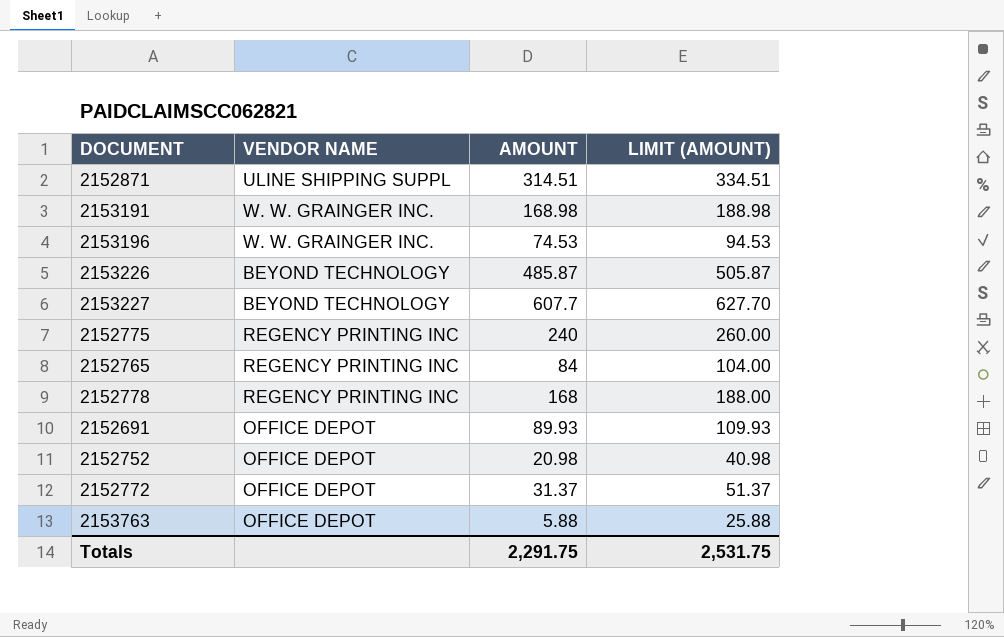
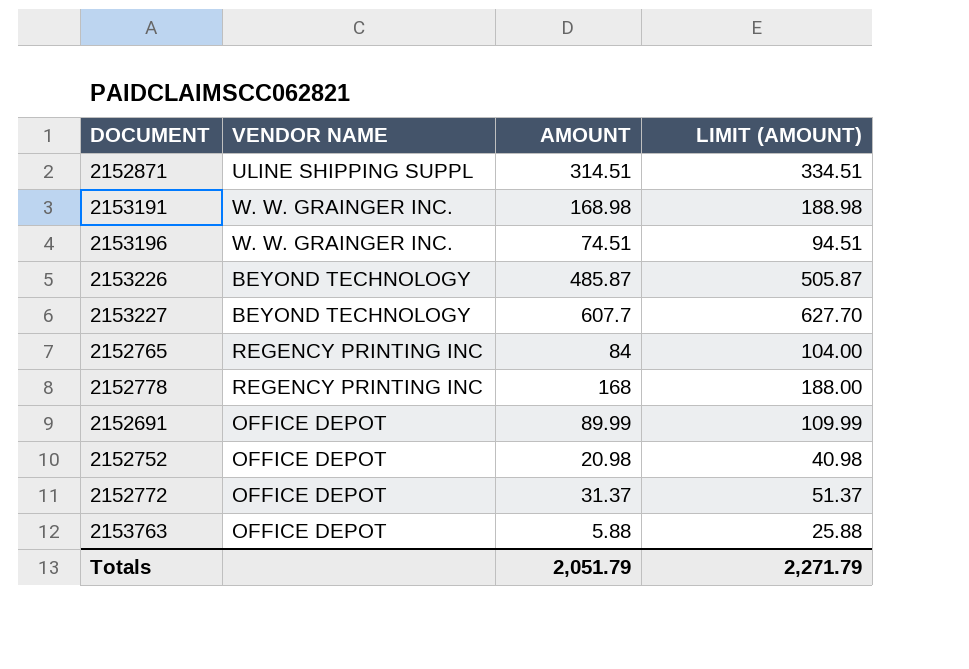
row 2152775: REGENCY PRINTING INC | 240 | 260.00 -> none
2153196 | AMOUNT: 74.53 -> 74.51
2153196 | LIMIT (AMOUNT): 94.53 -> 94.51
2152691 | AMOUNT: 89.93 -> 89.99
2152691 | LIMIT (AMOUNT): 109.93 -> 109.99
Totals | AMOUNT: 2,291.75 -> 2,051.79
Totals | LIMIT (AMOUNT): 2,531.75 -> 2,271.79

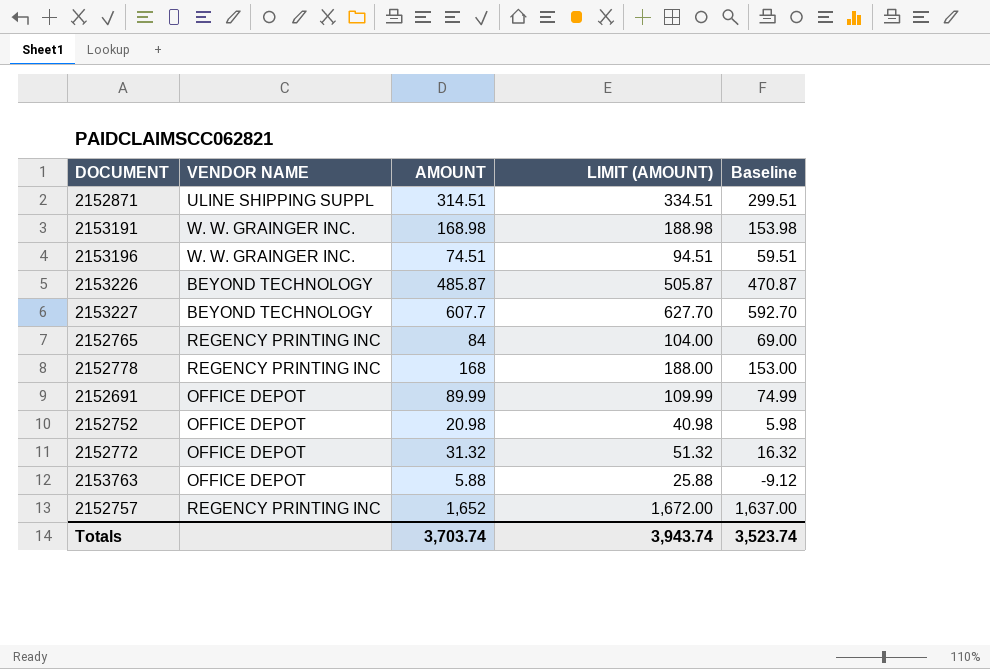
column Baseline | formula: none -> [AMOUNT] - 15
2152772 | AMOUNT: 31.37 -> 31.32
2152772 | LIMIT (AMOUNT): 51.37 -> 51.32
row 2152757: none -> REGENCY PRINTING INC | 1,652 | 1,672.00 | 1,637.00
Totals | AMOUNT: 2,051.79 -> 3,703.74
Totals | LIMIT (AMOUNT): 2,271.79 -> 3,943.74

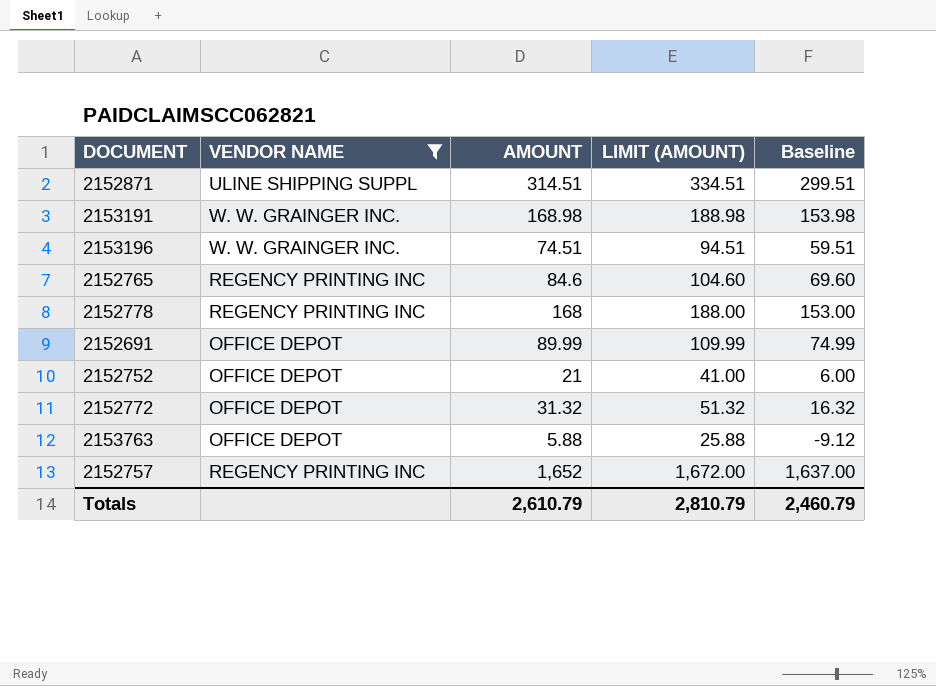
filter: none -> VENDOR NAME != BEYOND TECHNOLOGY
2152765 | AMOUNT: 84 -> 84.6
2152765 | LIMIT (AMOUNT): 104.00 -> 104.60
2152765 | Baseline: 69.00 -> 69.60
2152752 | AMOUNT: 20.98 -> 21
2152752 | LIMIT (AMOUNT): 40.98 -> 41.00
2152752 | Baseline: 5.98 -> 6.00
Totals | AMOUNT: 3,703.74 -> 2,610.79
Totals | LIMIT (AMOUNT): 3,943.74 -> 2,810.79
Totals | Baseline: 3,523.74 -> 2,460.79

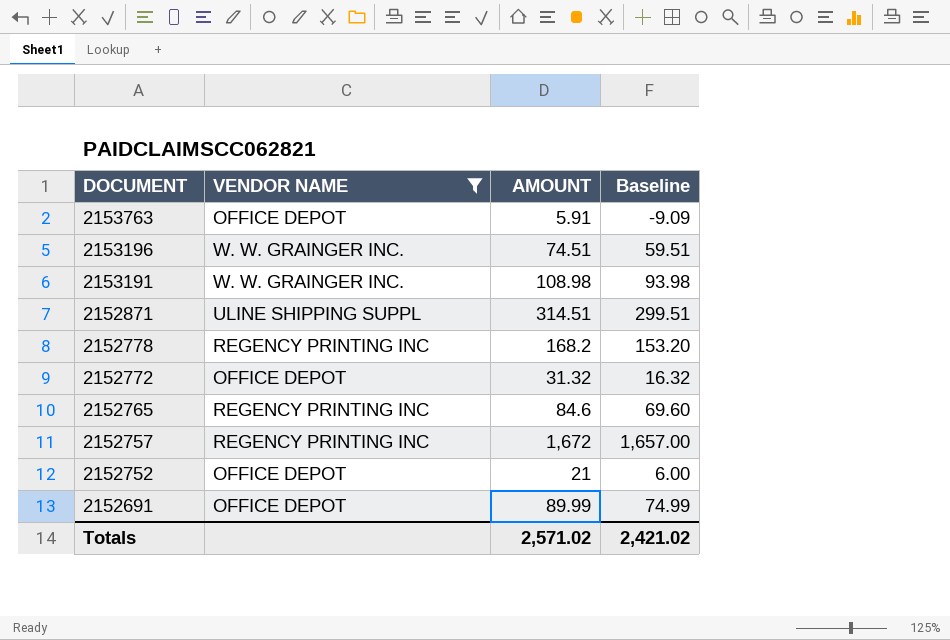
row order: none -> DOCUMENT descending
column LIMIT (AMOUNT) | formula: [AMOUNT] + 20 -> none
2153763 | AMOUNT: 5.88 -> 5.91
2153763 | Baseline: -9.12 -> -9.09
2153191 | AMOUNT: 168.98 -> 108.98
2153191 | Baseline: 153.98 -> 93.98
2152778 | AMOUNT: 168 -> 168.2
2152778 | Baseline: 153.00 -> 153.20
2152757 | AMOUNT: 1,652 -> 1,672
2152757 | Baseline: 1,637.00 -> 1,657.00
Totals | AMOUNT: 2,610.79 -> 2,571.02
Totals | Baseline: 2,460.79 -> 2,421.02

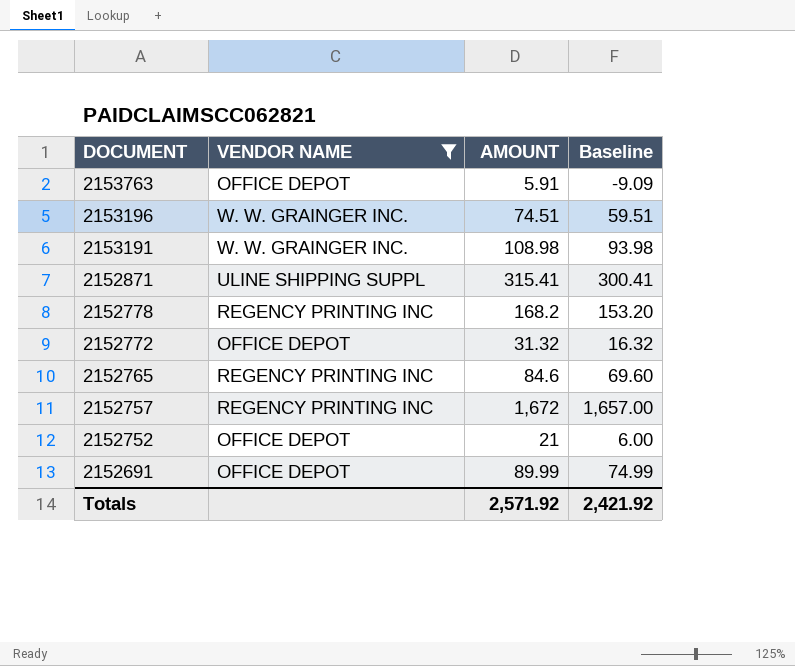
2152871 | AMOUNT: 314.51 -> 315.41
2152871 | Baseline: 299.51 -> 300.41
Totals | AMOUNT: 2,571.02 -> 2,571.92
Totals | Baseline: 2,421.02 -> 2,421.92

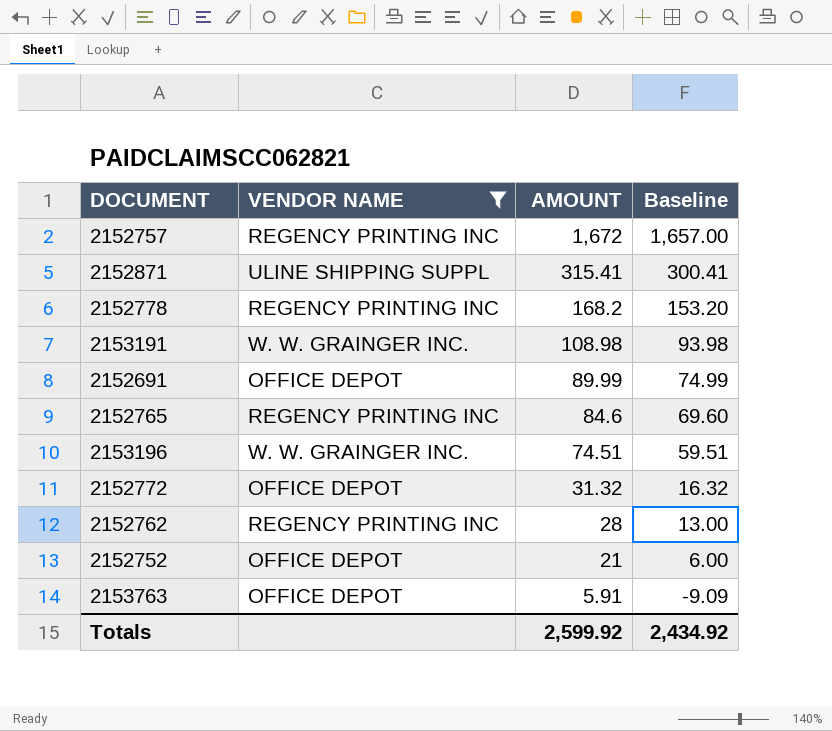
row order: DOCUMENT descending -> AMOUNT descending
row 2152762: none -> REGENCY PRINTING INC | 28 | 13.00
Totals | AMOUNT: 2,571.92 -> 2,599.92
Totals | Baseline: 2,421.92 -> 2,434.92

